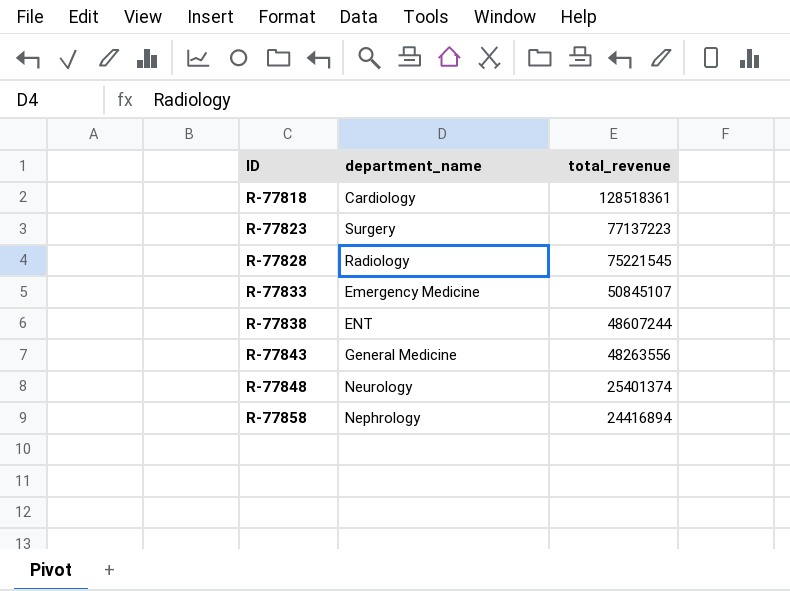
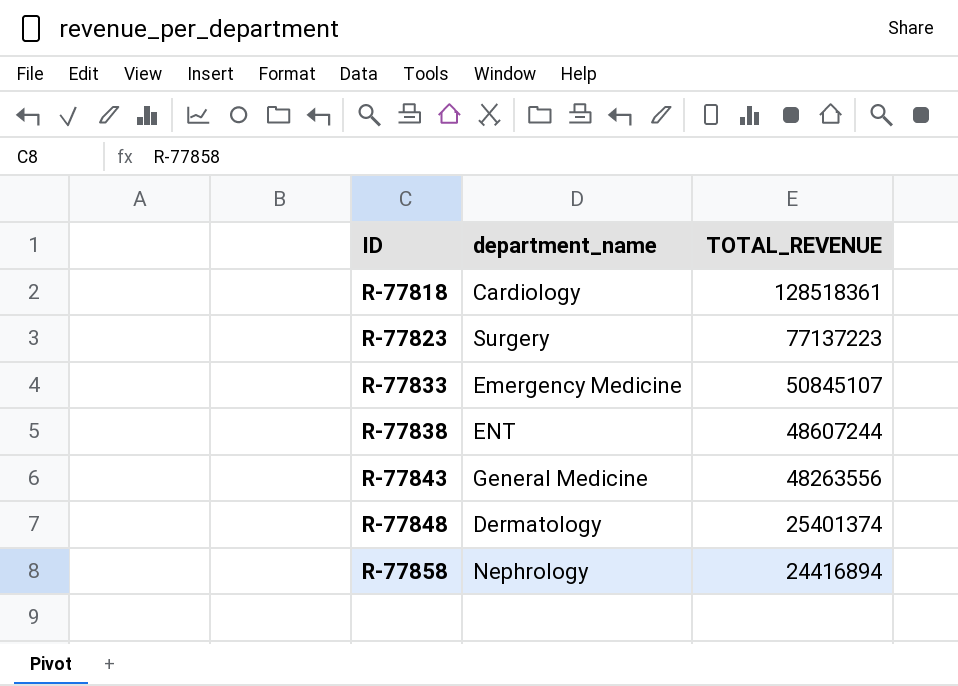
column name: total_revenue -> TOTAL_REVENUE
row R-77828: Radiology | 75221545 -> none
R-77848 | department_name: Neurology -> Dermatology

